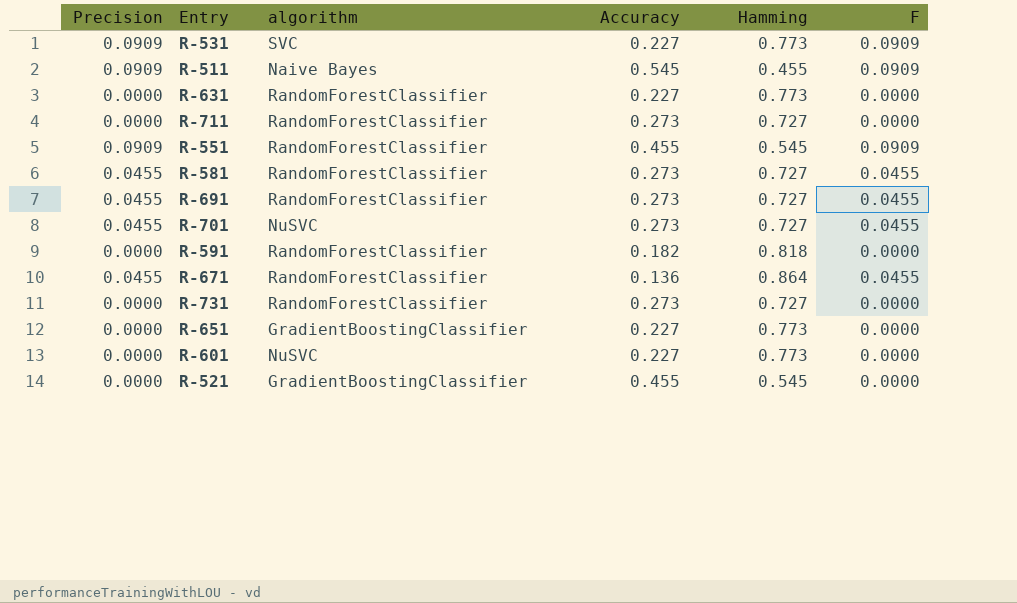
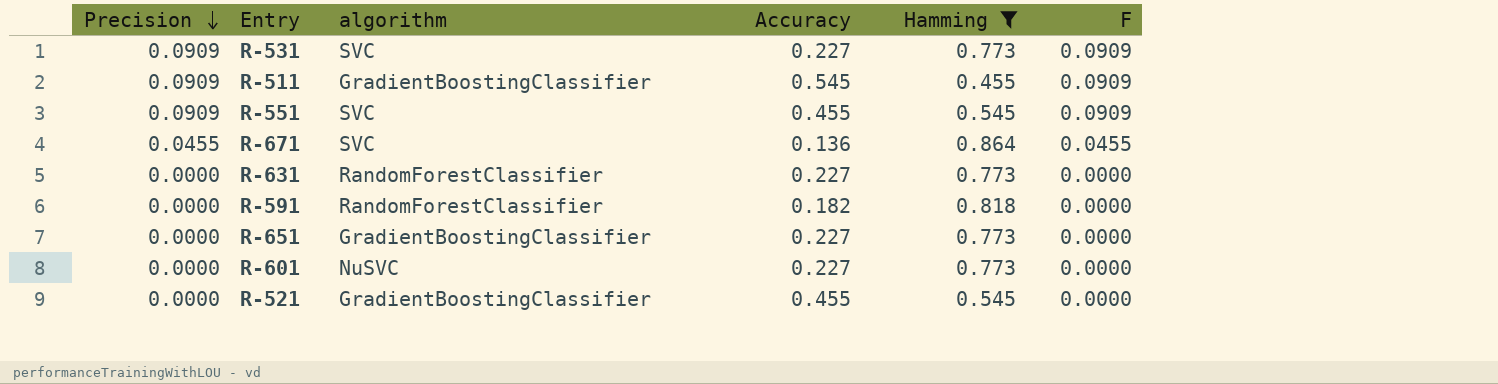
filter: none -> Hamming != 0.727
row order: none -> Precision descending
R-511 | algorithm: Naive Bayes -> GradientBoostingClassifier
R-551 | algorithm: RandomForestClassifier -> SVC
R-671 | algorithm: RandomForestClassifier -> SVC

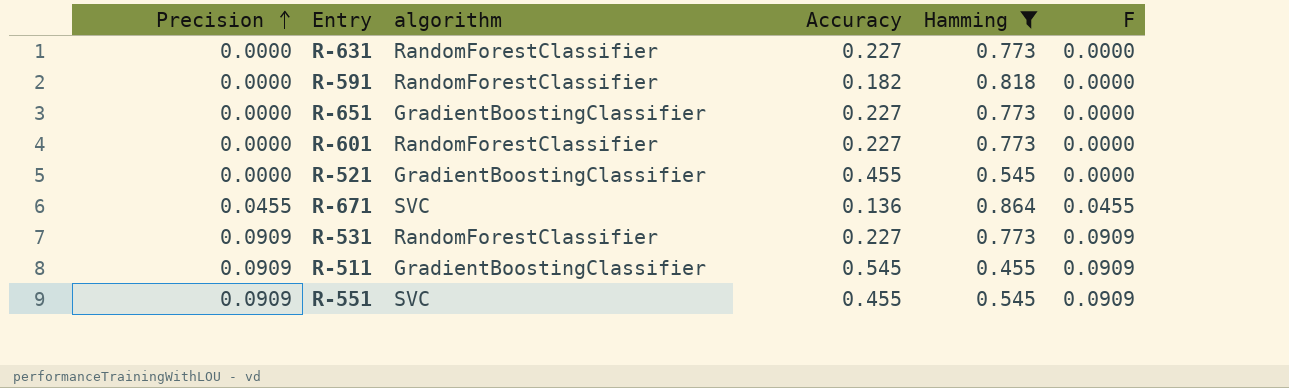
row order: Precision descending -> Precision ascending
R-601 | algorithm: NuSVC -> RandomForestClassifier
R-531 | algorithm: SVC -> RandomForestClassifier

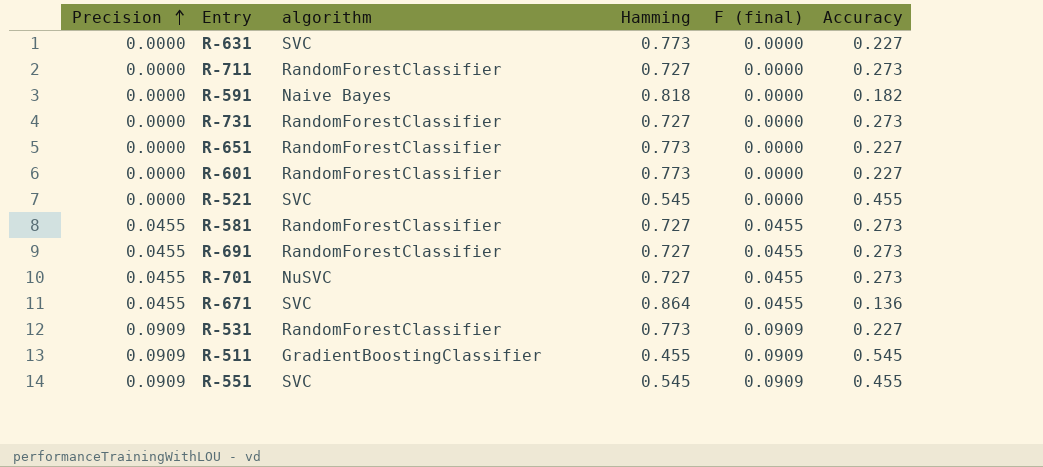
filter: Hamming != 0.727 -> none
column name: F -> F (final)
column Accuracy | position: 4 -> 6
R-631 | algorithm: RandomForestClassifier -> SVC
R-591 | algorithm: RandomForestClassifier -> Naive Bayes
R-651 | algorithm: GradientBoostingClassifier -> RandomForestClassifier
R-521 | algorithm: GradientBoostingClassifier -> SVC

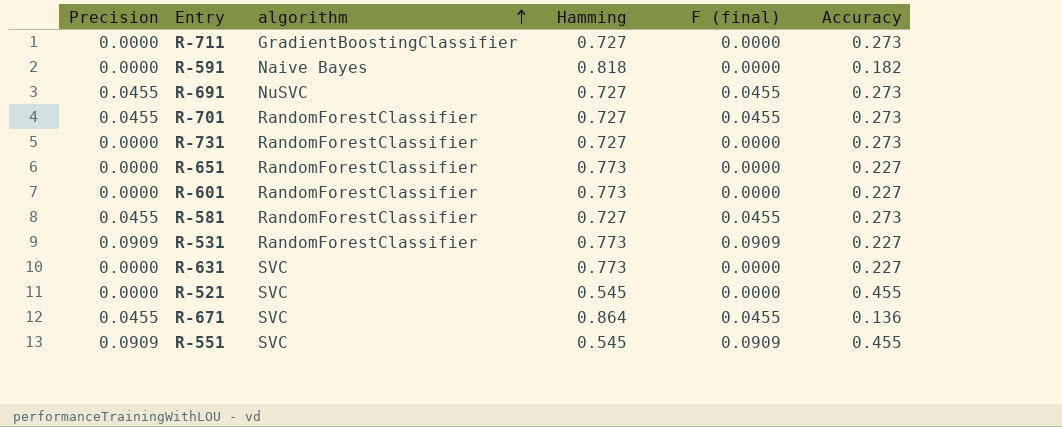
row order: Precision ascending -> algorithm ascending
row R-511: 0.0909 | GradientBoostingClassifier | 0.455 | 0.0909 | 0.545 -> none
R-711 | algorithm: RandomForestClassifier -> GradientBoostingClassifier
R-691 | algorithm: RandomForestClassifier -> NuSVC
R-701 | algorithm: NuSVC -> RandomForestClassifier

